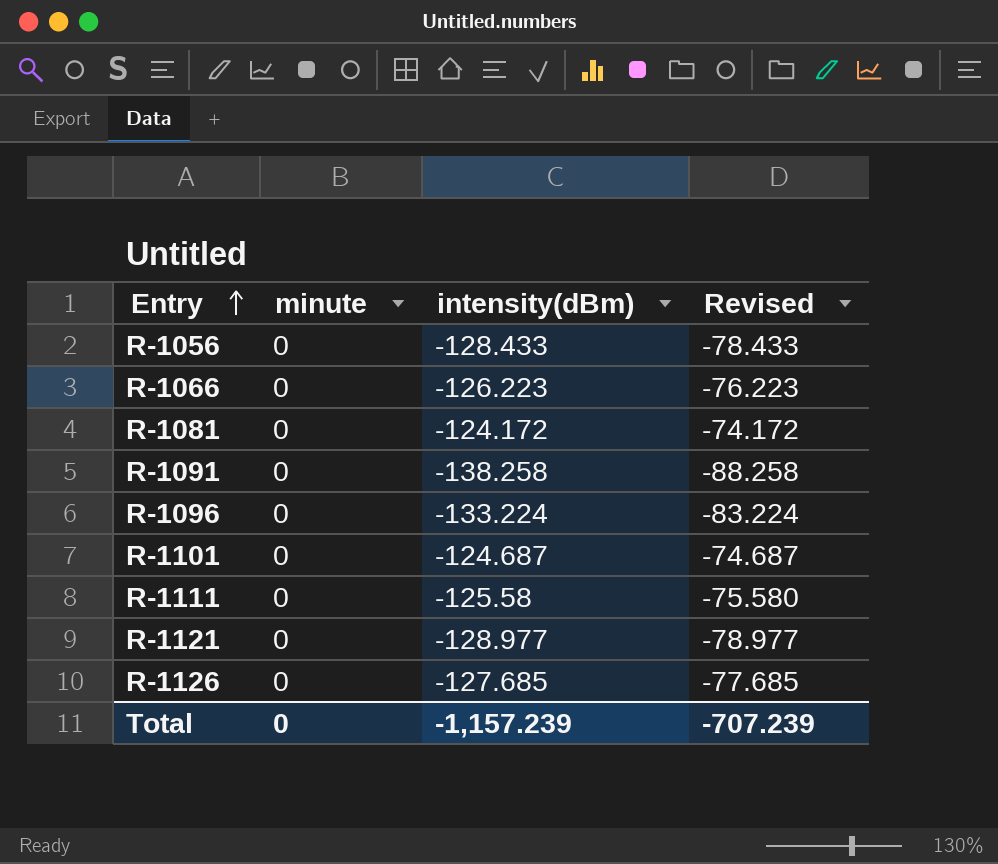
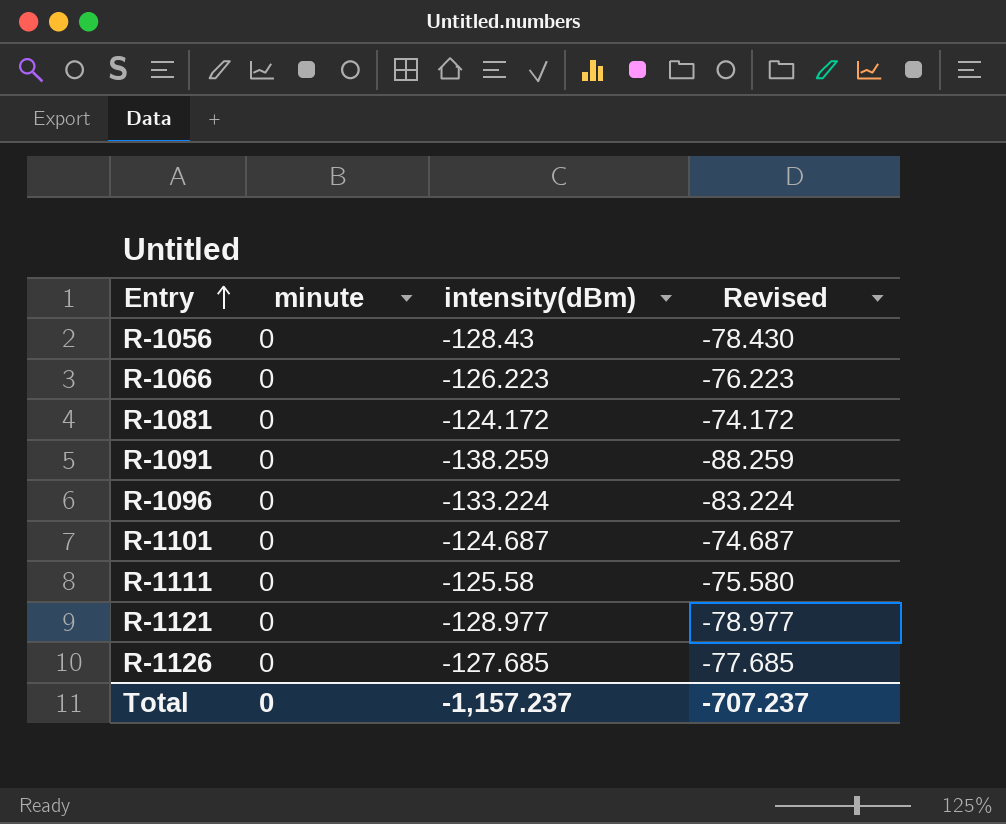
R-1056 | intensity(dBm): -128.433 -> -128.43
R-1056 | Revised: -78.433 -> -78.430
R-1091 | intensity(dBm): -138.258 -> -138.259
R-1091 | Revised: -88.258 -> -88.259
Total | intensity(dBm): -1,157.239 -> -1,157.237
Total | Revised: -707.239 -> -707.237

